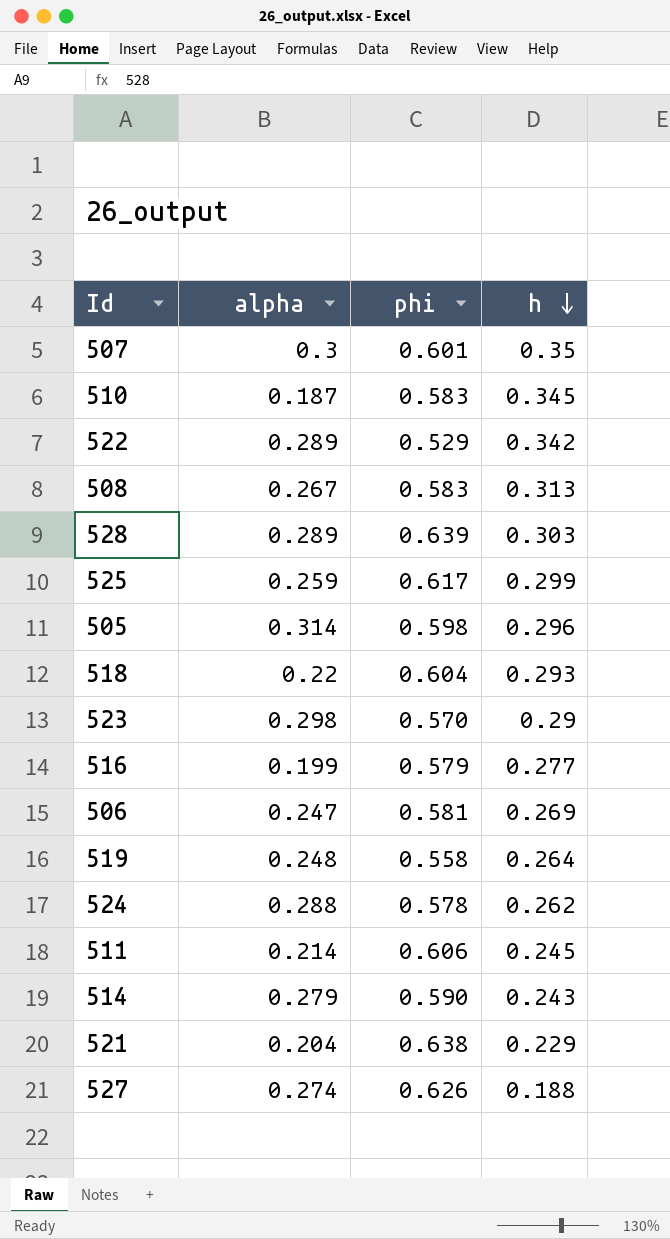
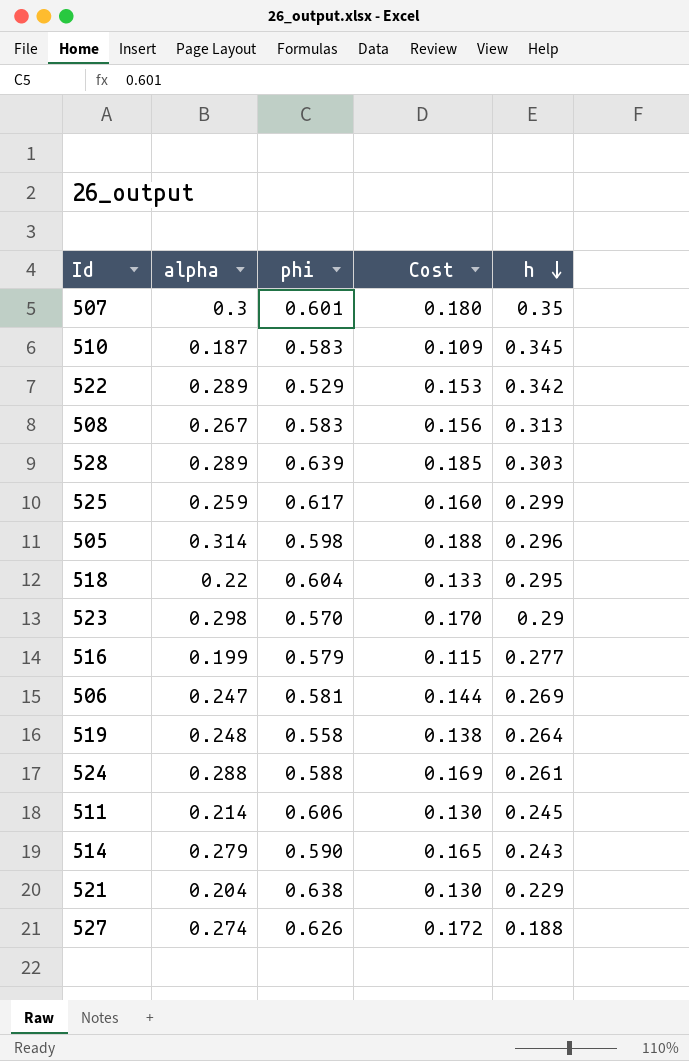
column Cost | formula: none -> [alpha] * [phi]
518 | h: 0.293 -> 0.295
524 | phi: 0.578 -> 0.588
524 | h: 0.262 -> 0.261

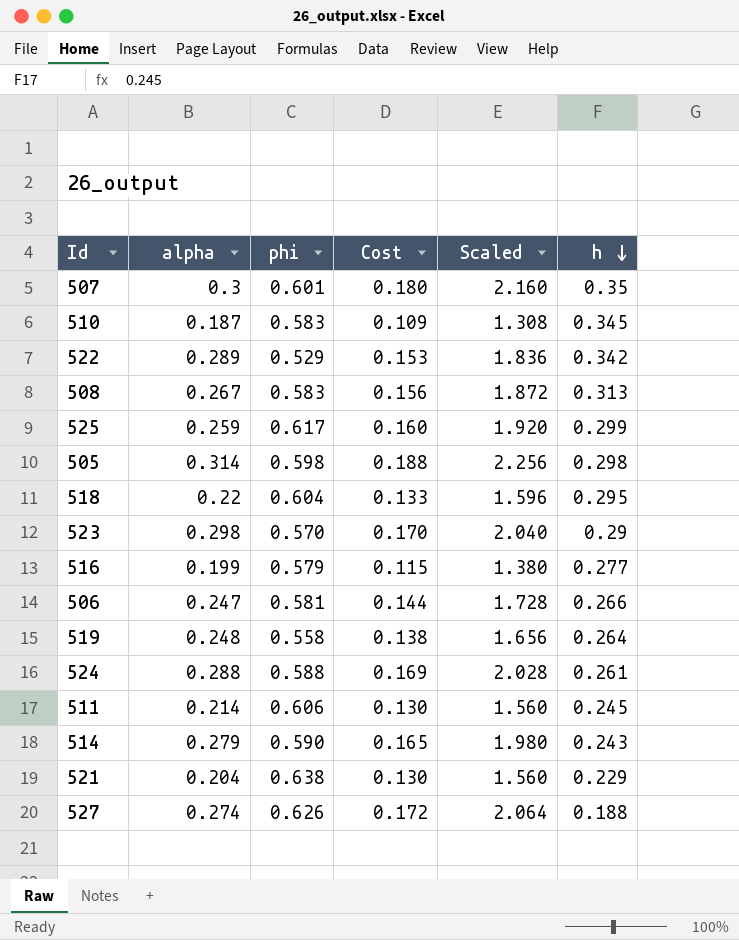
column Scaled | formula: none -> [Cost] * 12
row 528: 0.289 | 0.639 | 0.185 | 0.303 -> none
505 | h: 0.296 -> 0.298
506 | h: 0.269 -> 0.266

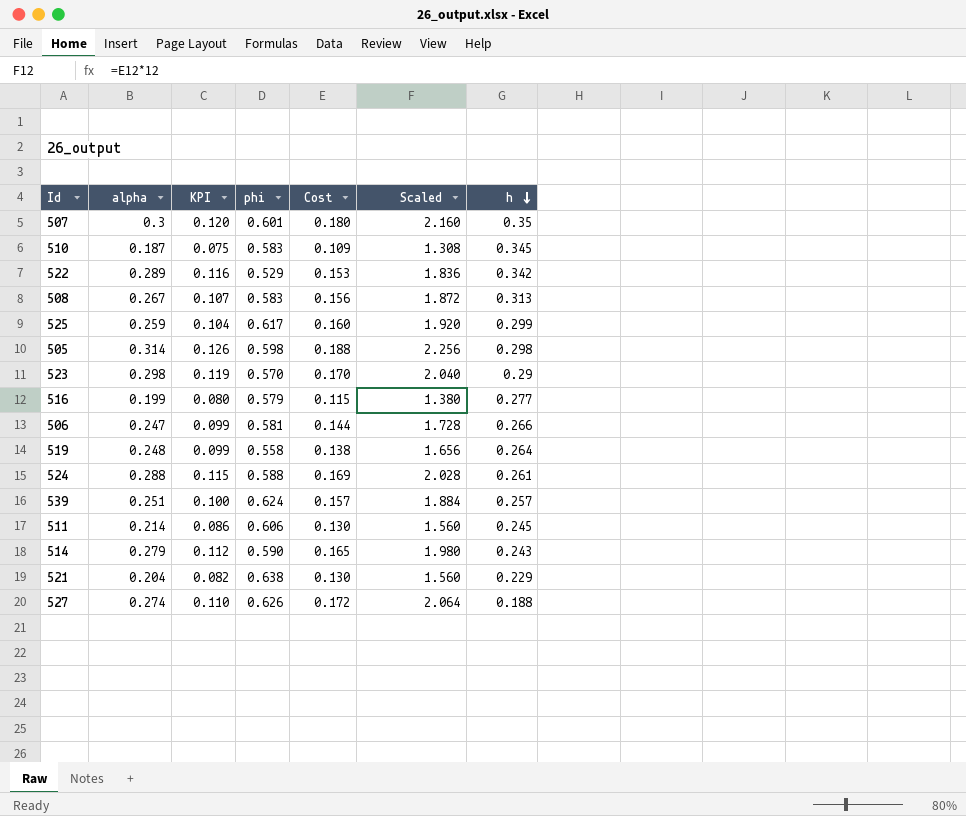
column KPI | formula: none -> [alpha] * 0.4
row 518: 0.22 | 0.604 | 0.133 | 1.596 | 0.295 -> none
row 539: none -> 0.251 | 0.100 | 0.624 | 0.157 | 1.884 | 0.257

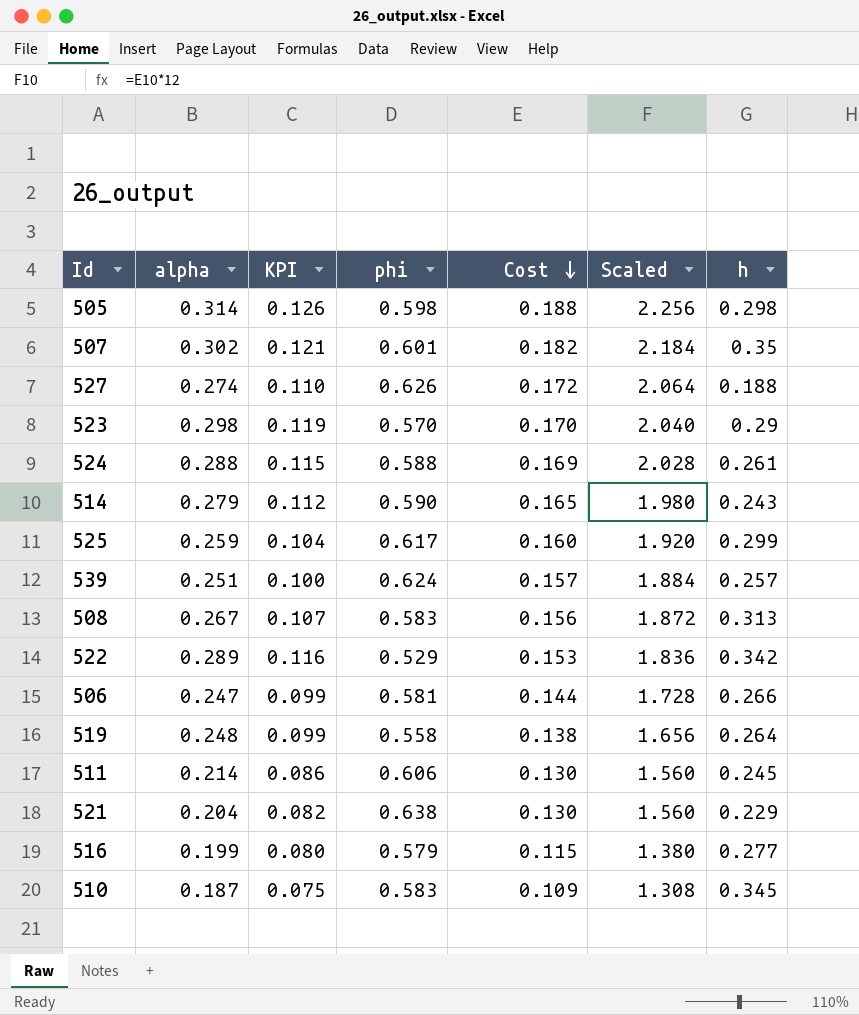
row order: h descending -> Cost descending
507 | alpha: 0.3 -> 0.302
507 | KPI: 0.120 -> 0.121
507 | Cost: 0.180 -> 0.182
507 | Scaled: 2.160 -> 2.184

